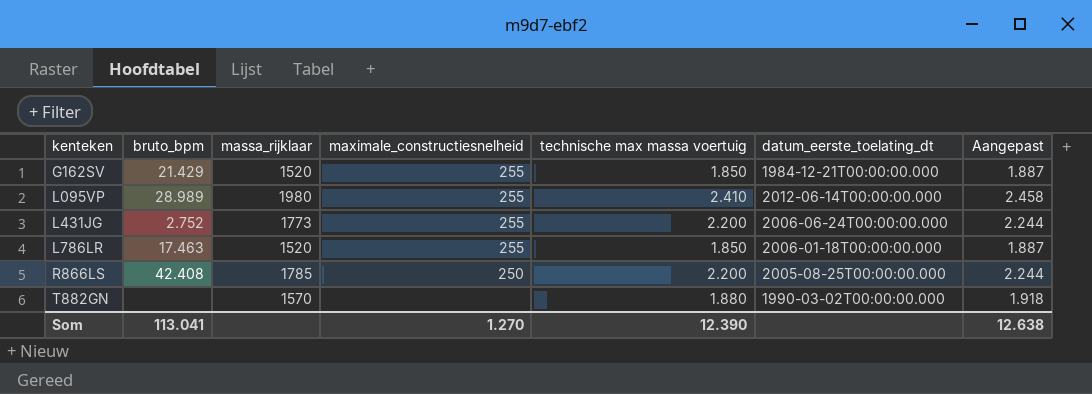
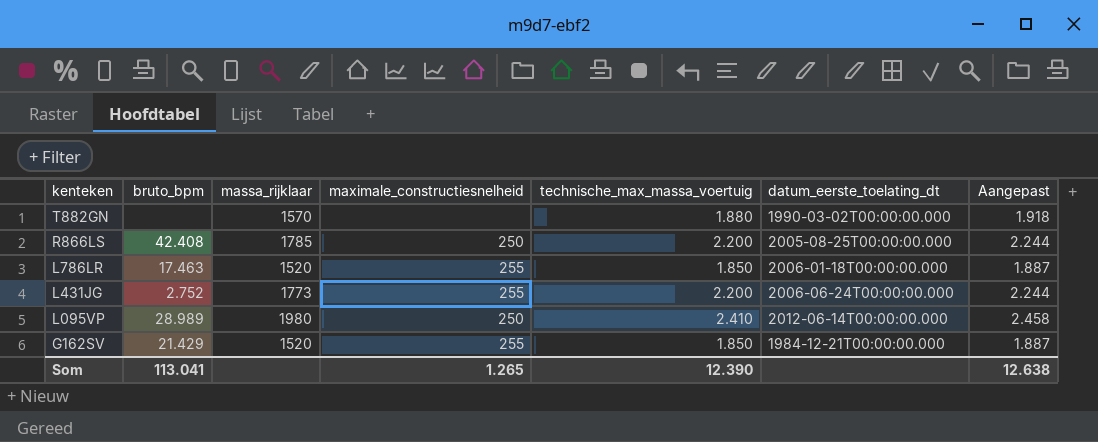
row order: kenteken ascending -> kenteken descending
column name: technische max massa voertuig -> technische_max_massa_voertuig
L095VP | maximale_constructiesnelheid: 255 -> 250
Som | maximale_constructiesnelheid: 1.270 -> 1.265

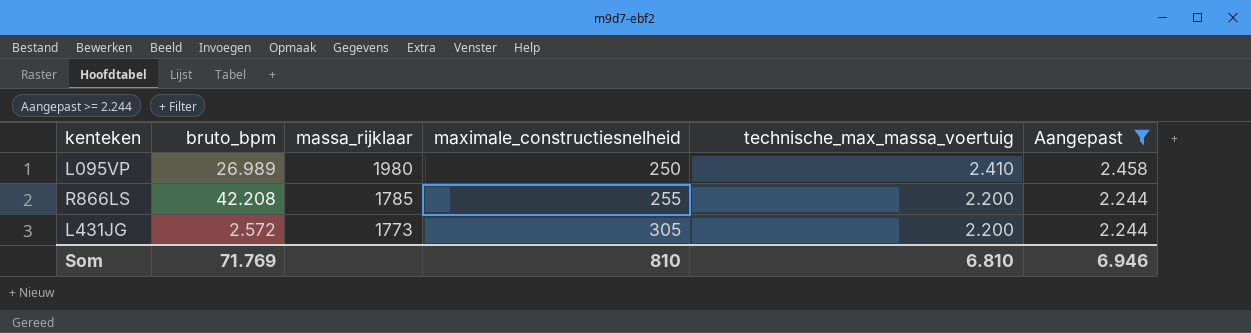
filter: none -> Aangepast >= 2.244
row order: kenteken descending -> massa_rijklaar descending
column datum_eerste_toelating_dt | position: 6 -> none
L095VP | bruto_bpm: 28.989 -> 26.989
R866LS | bruto_bpm: 42.408 -> 42.208
R866LS | maximale_constructiesnelheid: 250 -> 255
L431JG | bruto_bpm: 2.752 -> 2.572
L431JG | maximale_constructiesnelheid: 255 -> 305
Som | bruto_bpm: 113.041 -> 71.769
Som | maximale_constructiesnelheid: 1.265 -> 810
Som | technische_max_massa_voertuig: 12.390 -> 6.810
Som | Aangepast: 12.638 -> 6.946

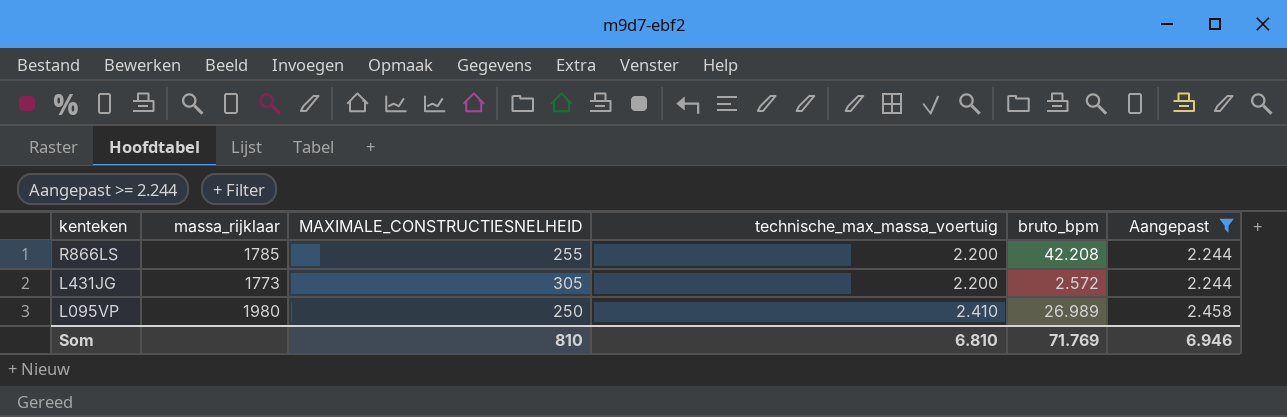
row order: massa_rijklaar descending -> kenteken descending
column name: maximale_constructiesnelheid -> MAXIMALE_CONSTRUCTIESNELHEID
column bruto_bpm | position: 2 -> 5

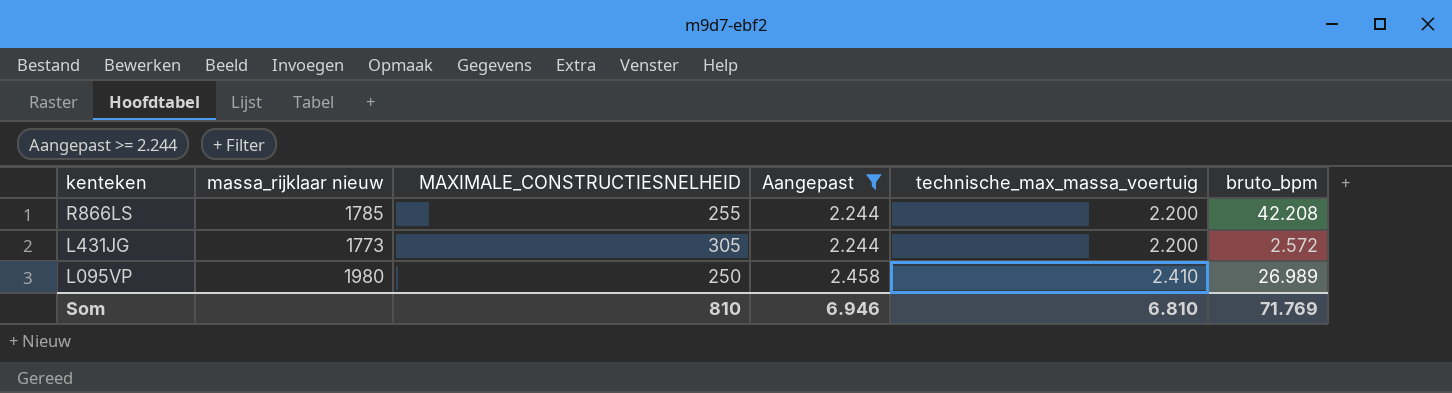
column name: massa_rijklaar -> massa_rijklaar nieuw
column Aangepast | position: 6 -> 4

